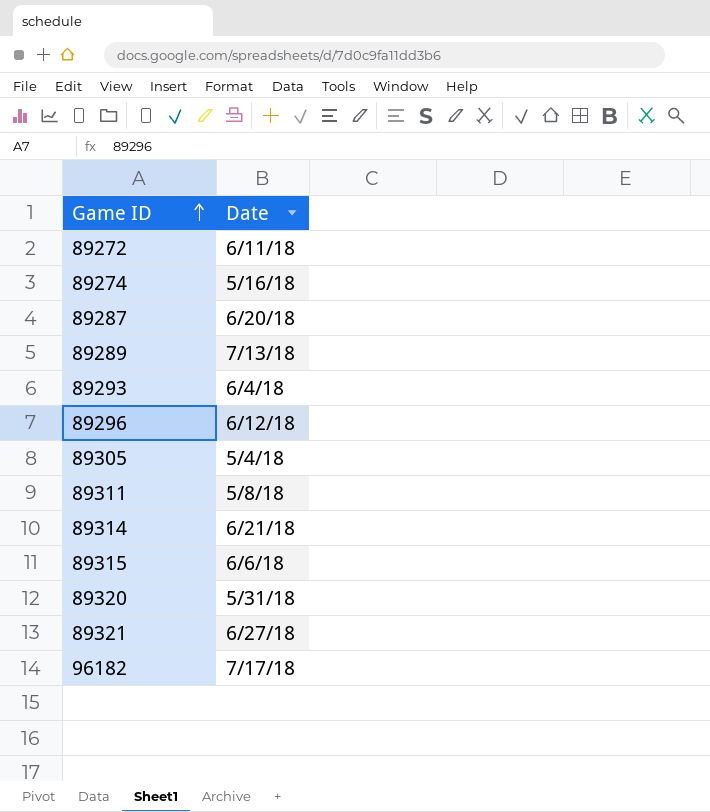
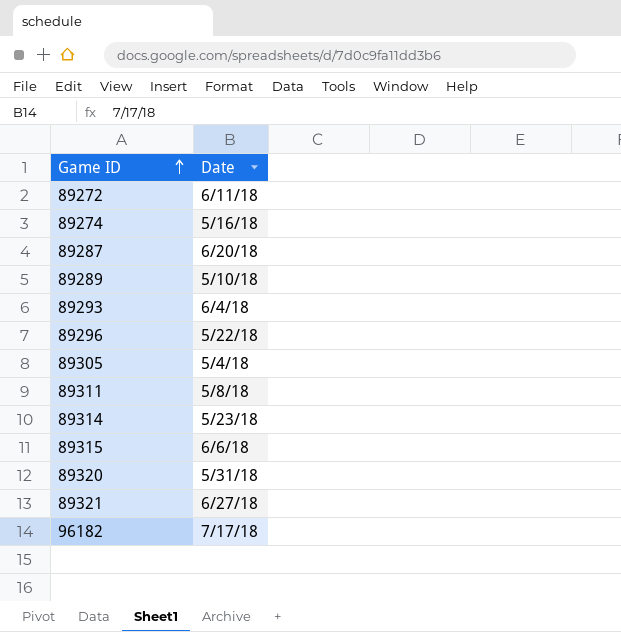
89289 | Date: 7/13/18 -> 5/10/18
89296 | Date: 6/12/18 -> 5/22/18
89314 | Date: 6/21/18 -> 5/23/18

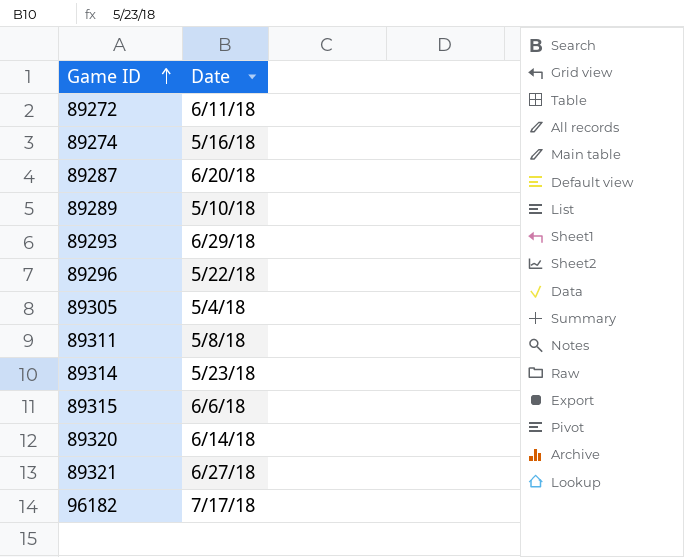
89293 | Date: 6/4/18 -> 6/29/18
89320 | Date: 5/31/18 -> 6/14/18

